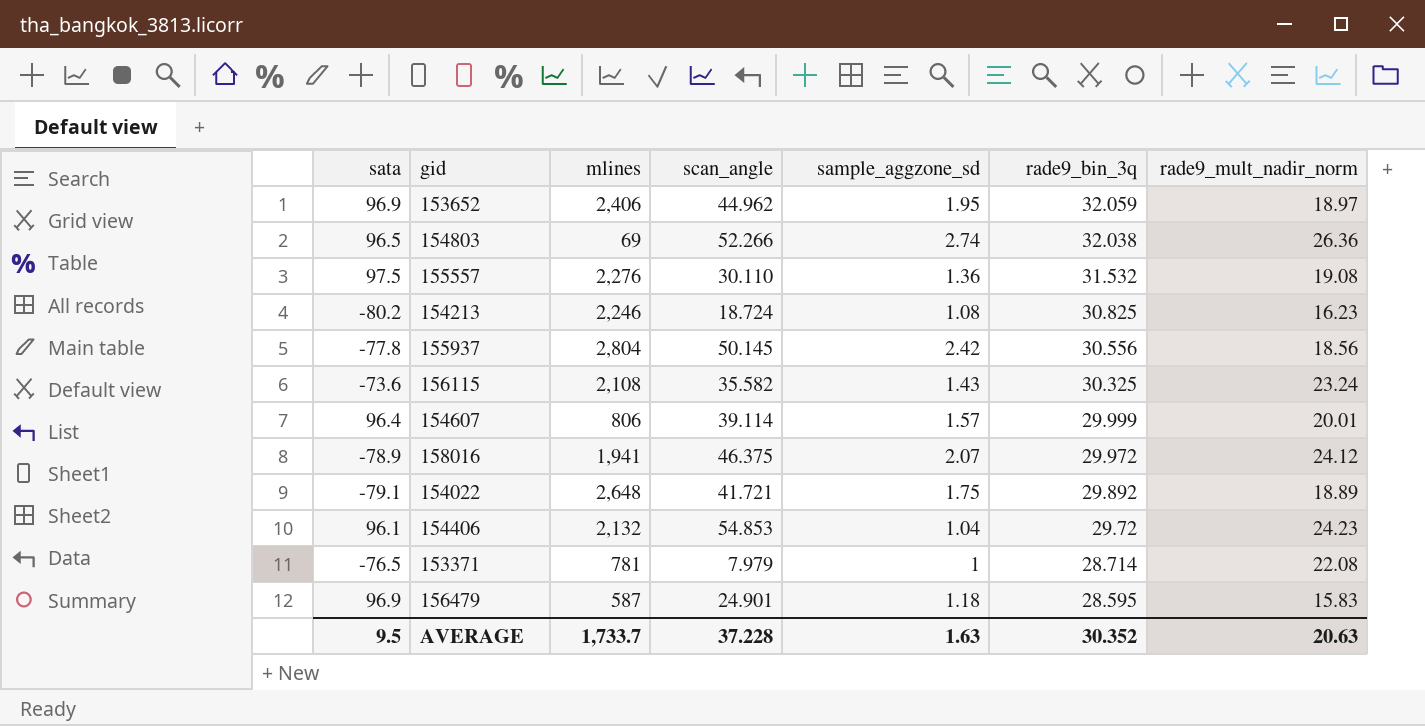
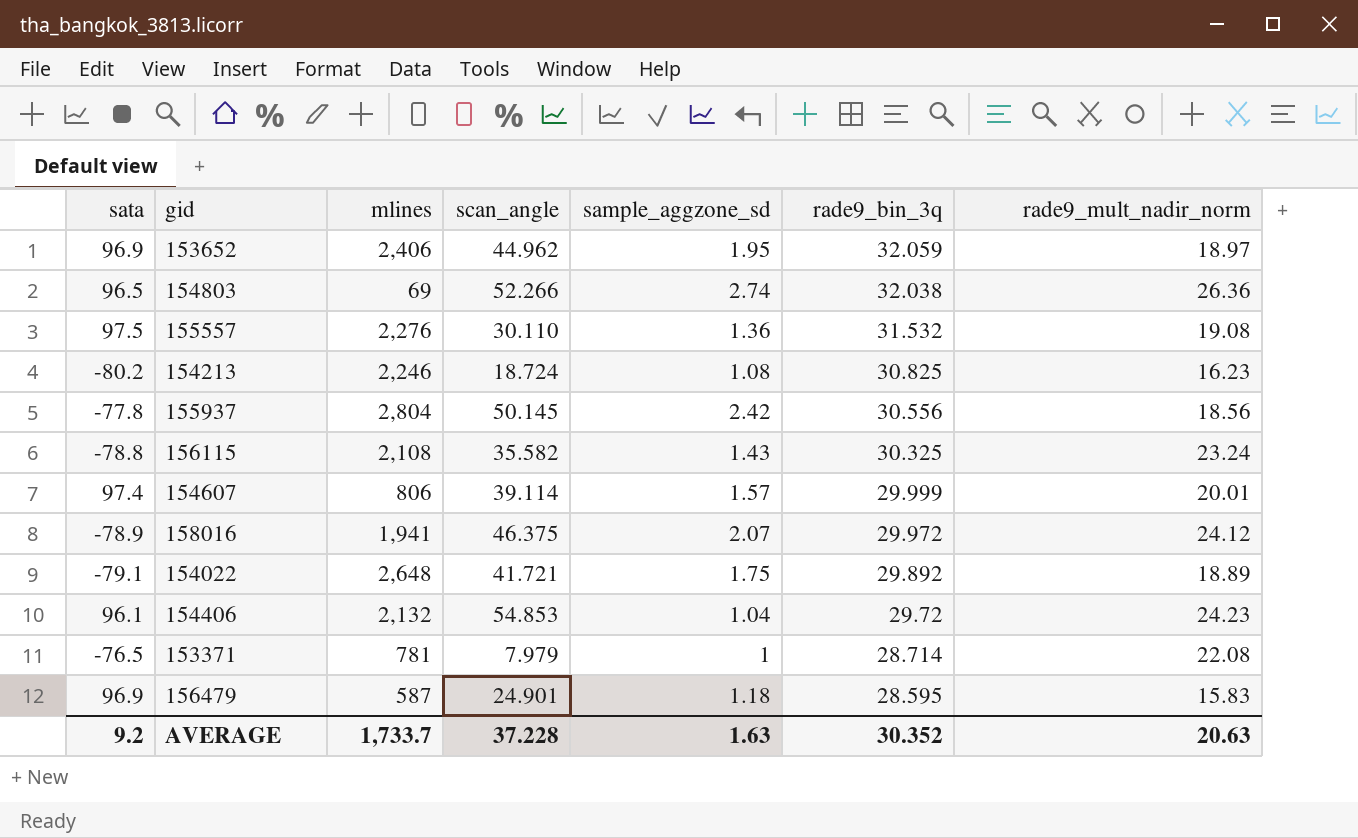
156115 | sata: -73.6 -> -78.8
154607 | sata: 96.4 -> 97.4
AVERAGE | sata: 9.5 -> 9.2

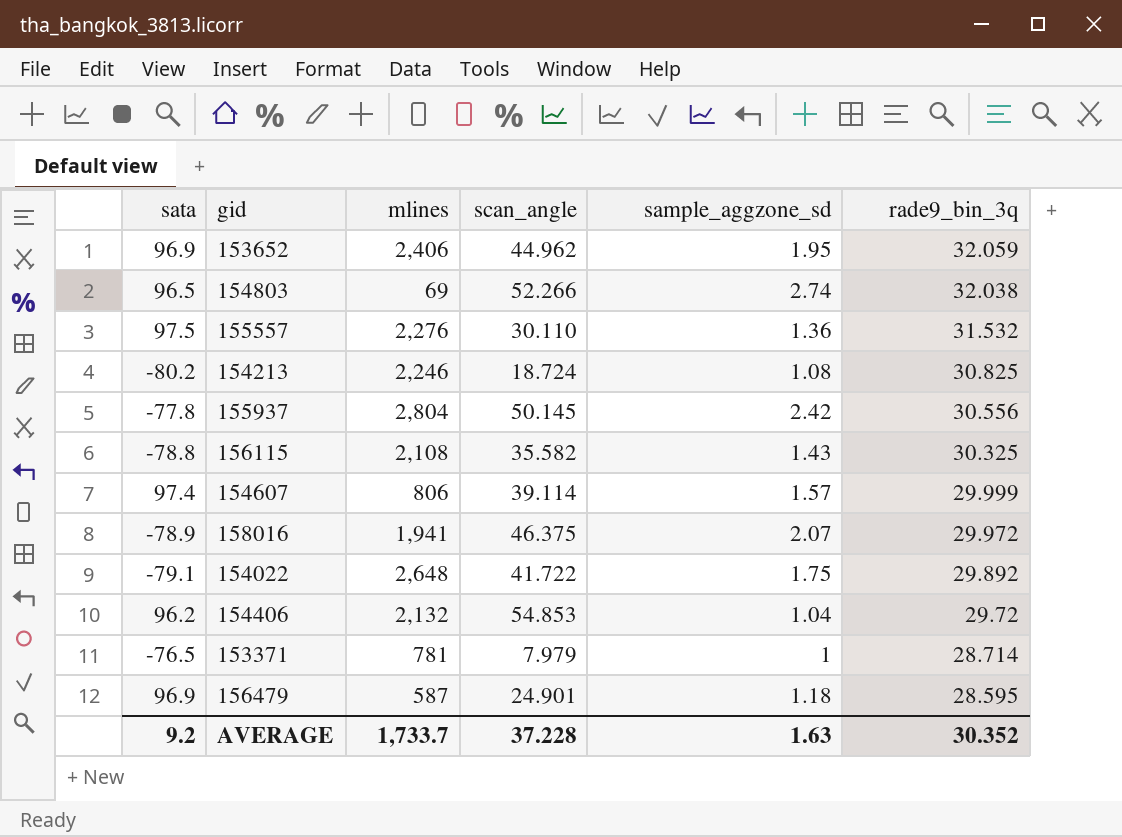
column rade9_mult_nadir_norm | position: 7 -> none
154022 | scan_angle: 41.721 -> 41.722
154406 | sata: 96.1 -> 96.2

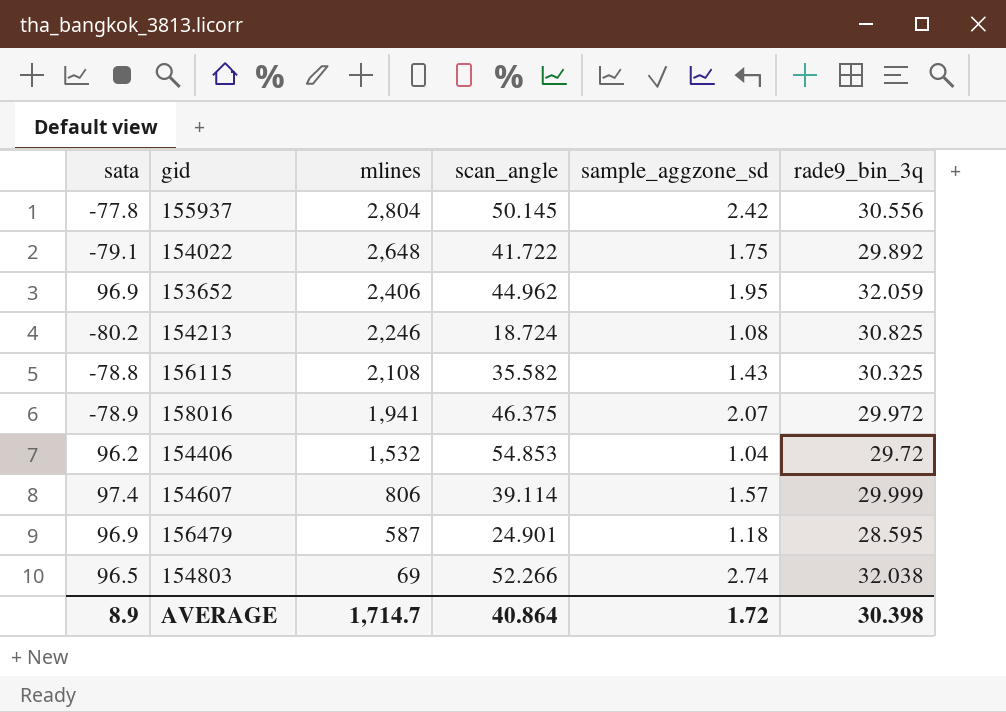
row order: rade9_bin_3q descending -> mlines descending
row 155557: 97.5 | 2,276 | 30.110 | 1.36 | 31.532 -> none
row 153371: -76.5 | 781 | 7.979 | 1 | 28.714 -> none
154406 | mlines: 2,132 -> 1,532
AVERAGE | sata: 9.2 -> 8.9
AVERAGE | mlines: 1,733.7 -> 1,714.7
AVERAGE | scan_angle: 37.228 -> 40.864
AVERAGE | sample_aggzone_sd: 1.63 -> 1.72
AVERAGE | rade9_bin_3q: 30.352 -> 30.398

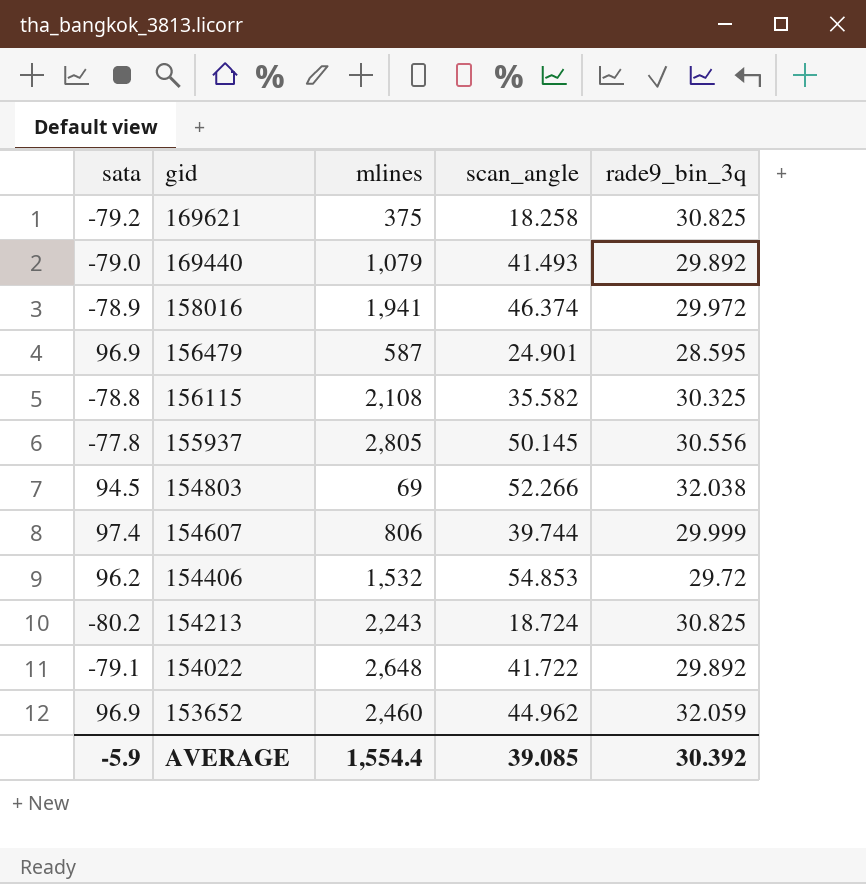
row order: mlines descending -> gid descending
column sample_aggzone_sd | position: 5 -> none
row 169621: none -> -79.2 | 375 | 18.258 | 30.825
row 169440: none -> -79.0 | 1,079 | 41.493 | 29.892
158016 | scan_angle: 46.375 -> 46.374
155937 | mlines: 2,804 -> 2,805
154803 | sata: 96.5 -> 94.5
154607 | scan_angle: 39.114 -> 39.744
154213 | mlines: 2,246 -> 2,243
153652 | mlines: 2,406 -> 2,460
AVERAGE | sata: 8.9 -> -5.9
AVERAGE | mlines: 1,714.7 -> 1,554.4
AVERAGE | scan_angle: 40.864 -> 39.085
AVERAGE | rade9_bin_3q: 30.398 -> 30.392

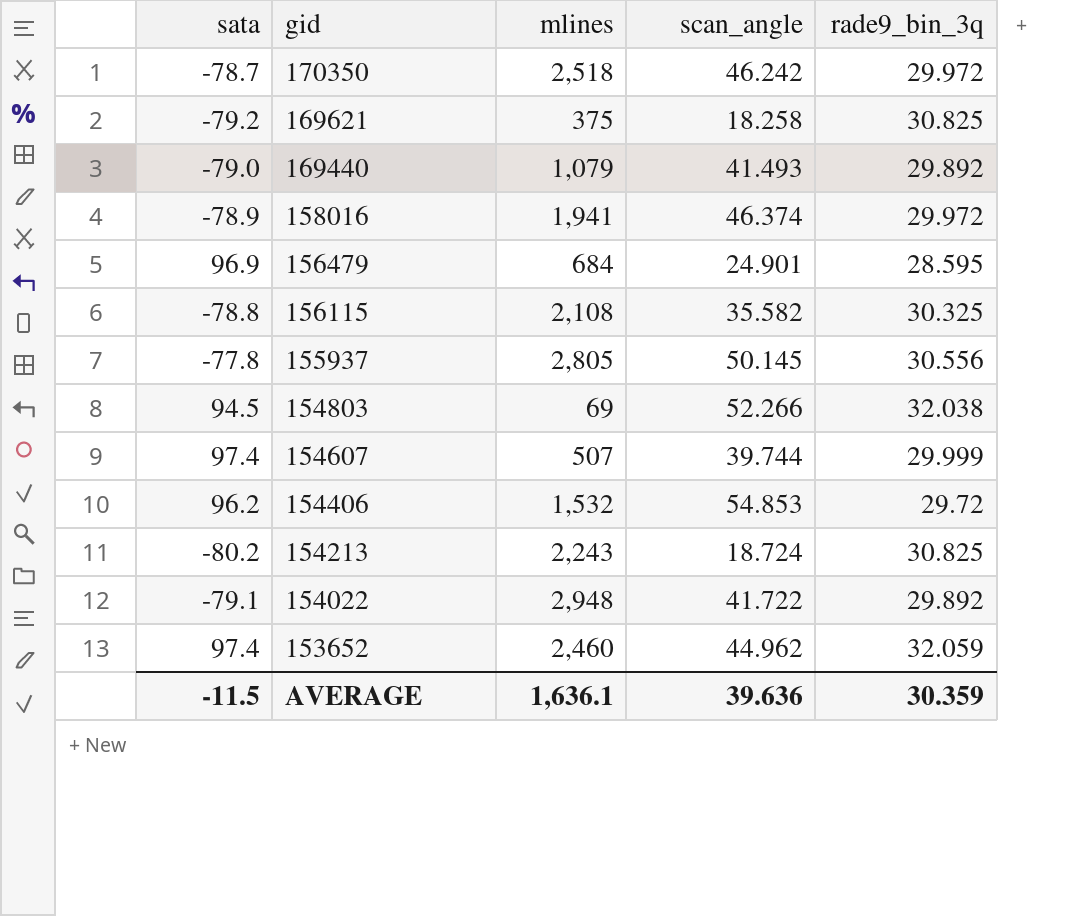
row 170350: none -> -78.7 | 2,518 | 46.242 | 29.972
156479 | mlines: 587 -> 684
154607 | mlines: 806 -> 507
154022 | mlines: 2,648 -> 2,948
153652 | sata: 96.9 -> 97.4
AVERAGE | sata: -5.9 -> -11.5
AVERAGE | mlines: 1,554.4 -> 1,636.1
AVERAGE | scan_angle: 39.085 -> 39.636
AVERAGE | rade9_bin_3q: 30.392 -> 30.359

